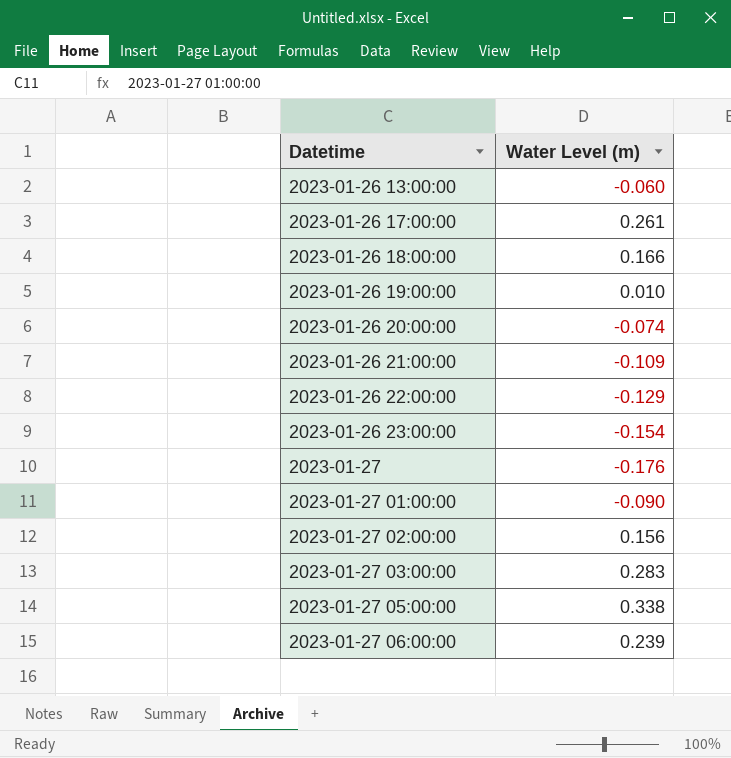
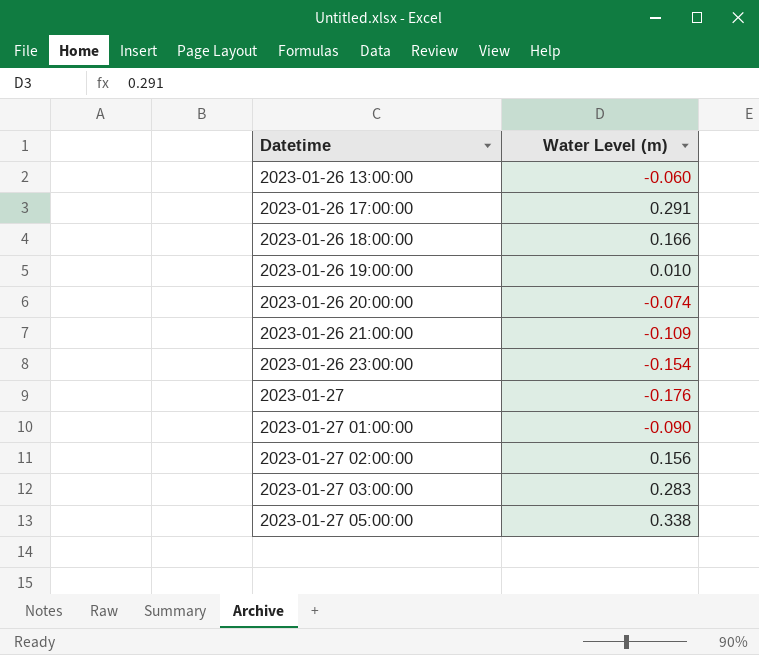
row 2023-01-26 22:00:00: -0.129 -> none
row 2023-01-27 06:00:00: 0.239 -> none
2023-01-26 17:00:00 | Water Level (m): 0.261 -> 0.291

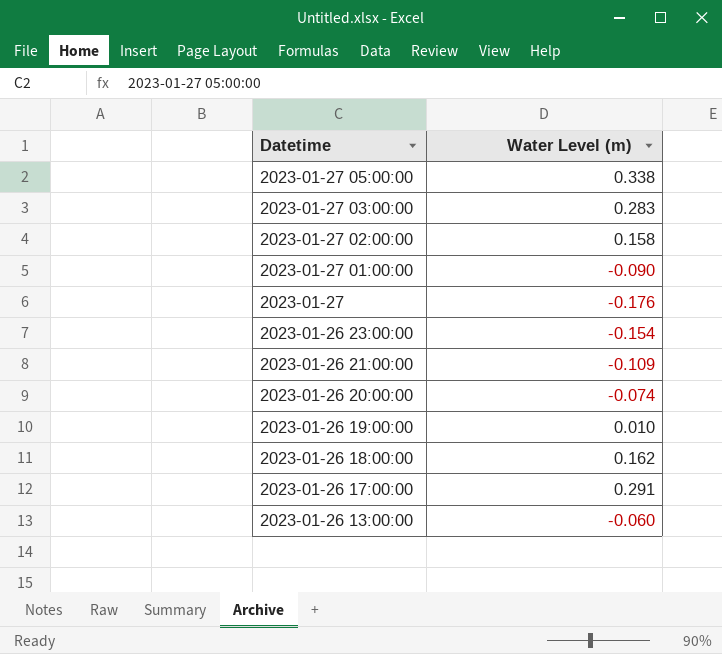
row order: Datetime ascending -> Datetime descending
2023-01-27 02:00:00 | Water Level (m): 0.156 -> 0.158
2023-01-26 18:00:00 | Water Level (m): 0.166 -> 0.162

